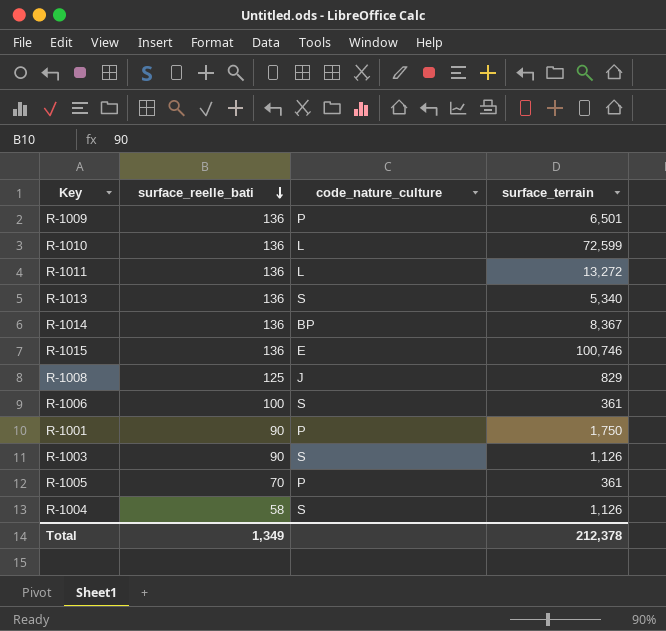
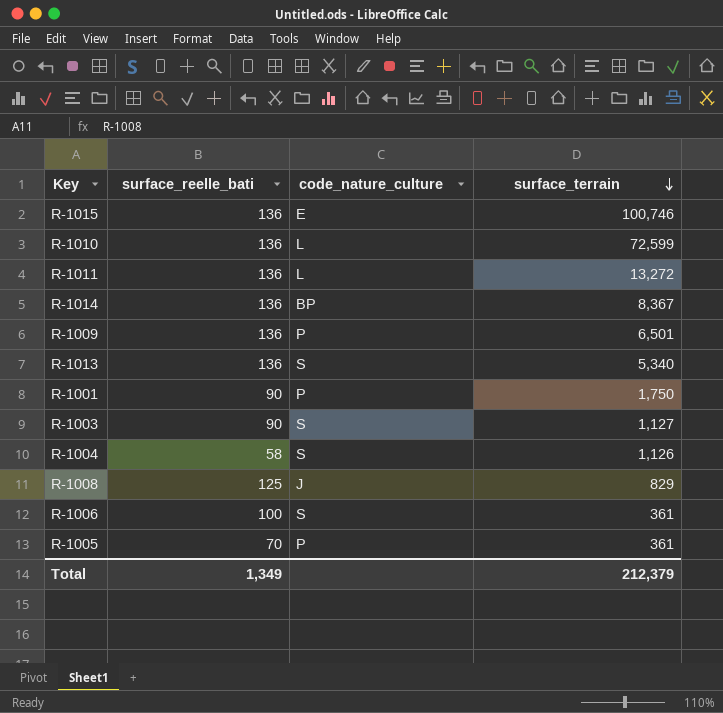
row order: surface_reelle_bati descending -> surface_terrain descending
R-1003 | surface_terrain: 1,126 -> 1,127
Total | surface_terrain: 212,378 -> 212,379

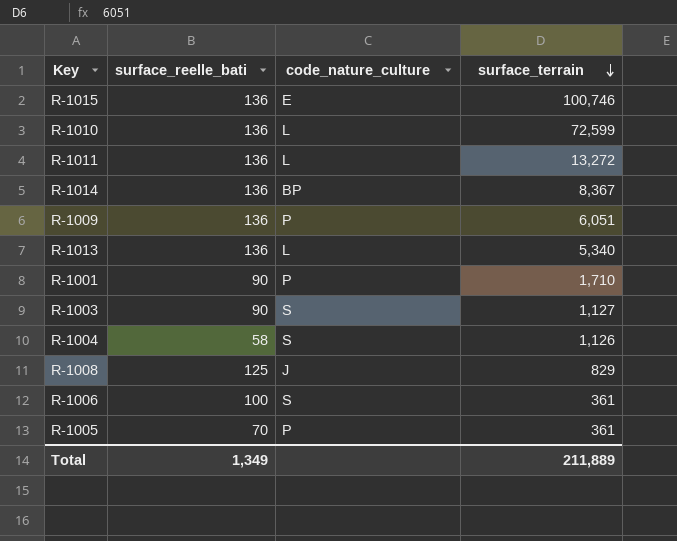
R-1009 | surface_terrain: 6,501 -> 6,051
R-1013 | code_nature_culture: S -> L
R-1001 | surface_terrain: 1,750 -> 1,710
Total | surface_terrain: 212,379 -> 211,889

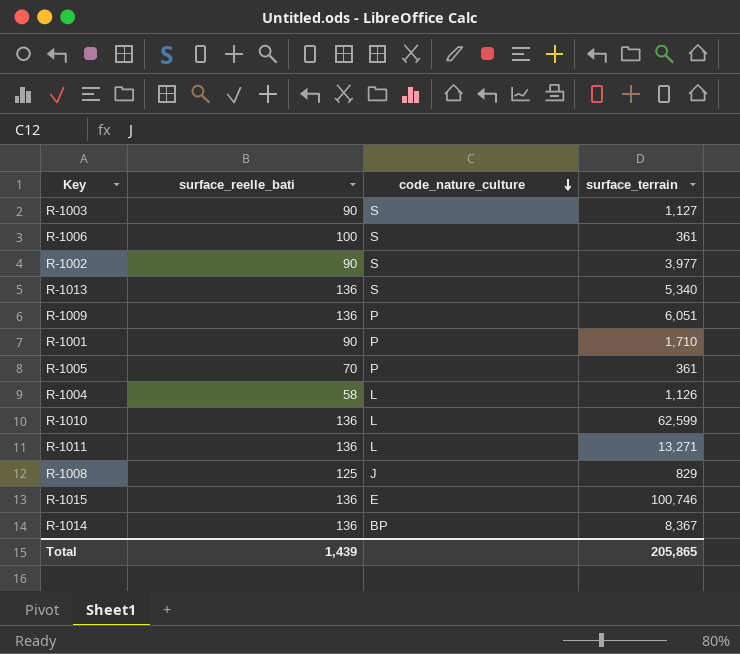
row order: surface_terrain descending -> code_nature_culture descending
row R-1002: none -> 90 | S | 3,977
R-1013 | code_nature_culture: L -> S
R-1004 | code_nature_culture: S -> L
R-1010 | surface_terrain: 72,599 -> 62,599
R-1011 | surface_terrain: 13,272 -> 13,271
Total | surface_reelle_bati: 1,349 -> 1,439
Total | surface_terrain: 211,889 -> 205,865

